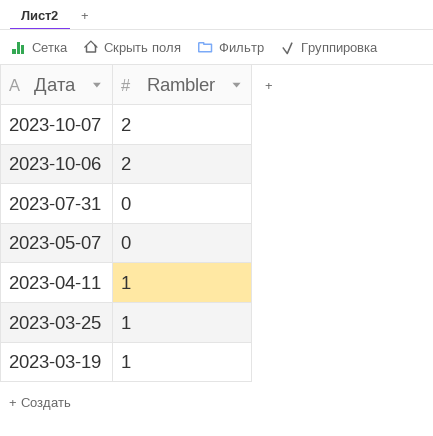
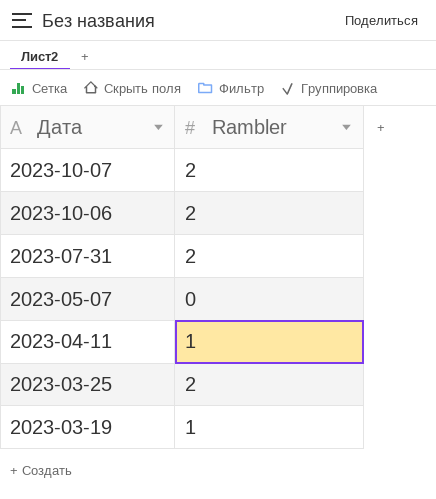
2023-07-31 | Rambler: 0 -> 2
2023-03-25 | Rambler: 1 -> 2

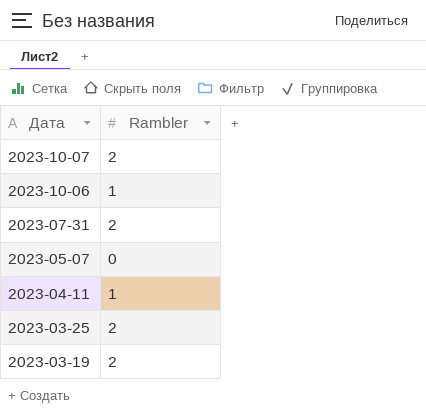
2023-10-06 | Rambler: 2 -> 1
2023-03-19 | Rambler: 1 -> 2

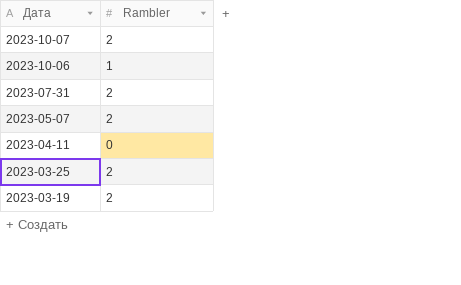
2023-05-07 | Rambler: 0 -> 2
2023-04-11 | Rambler: 1 -> 0

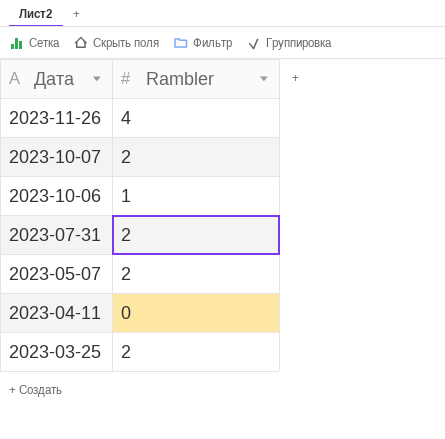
row 2023-03-19: 2 -> none
row 2023-11-26: none -> 4

